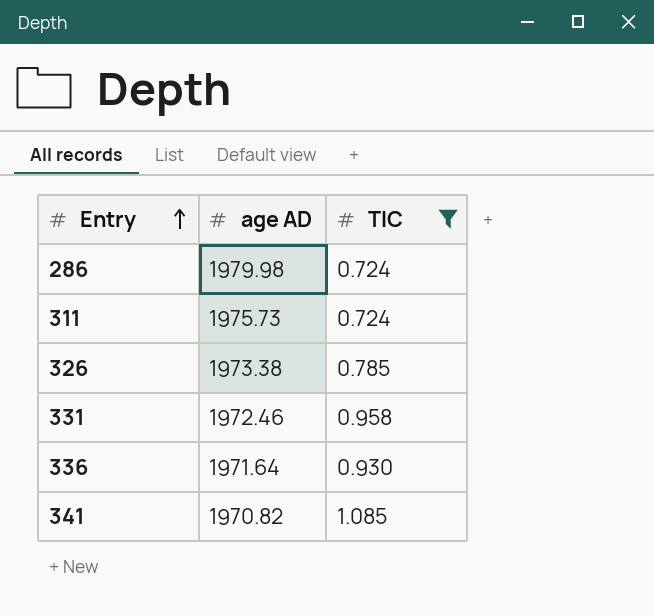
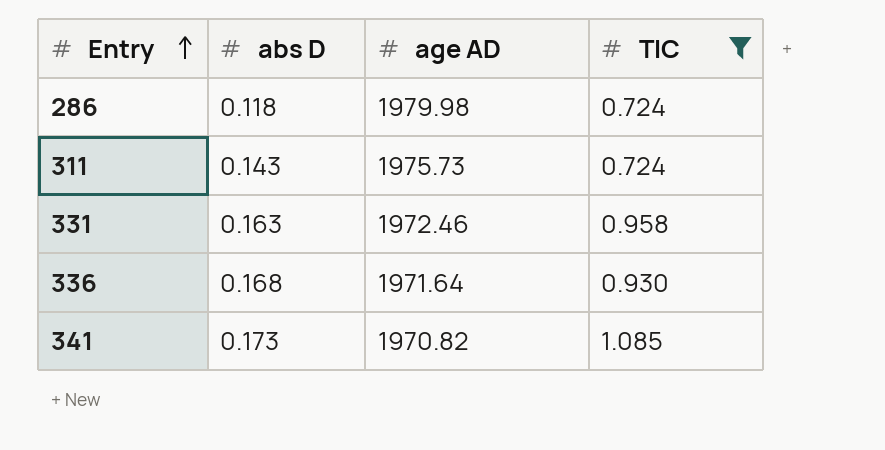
column abs D | position: none -> 2
row 326: 1973.38 | 0.785 -> none

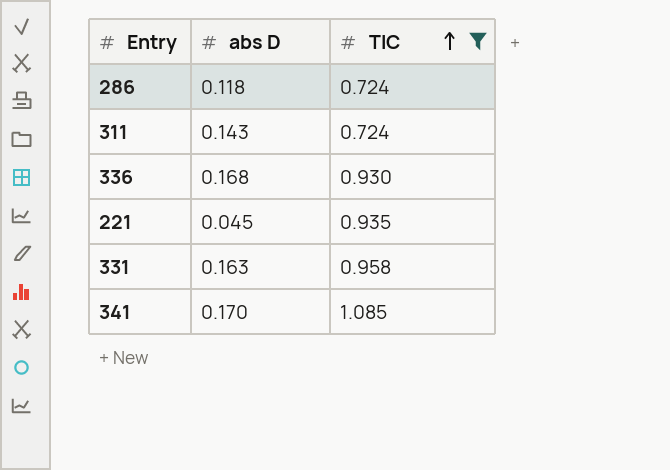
row order: Entry ascending -> TIC ascending
column age AD | position: 3 -> none
row 221: none -> 0.045 | 0.935
341 | abs D: 0.173 -> 0.170

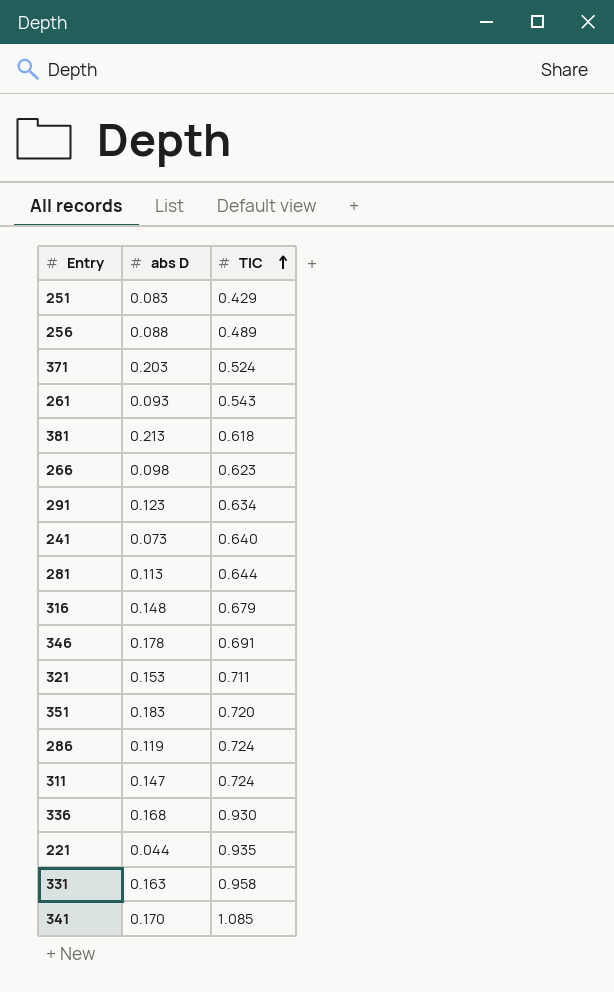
filter: TIC >= 0.724 -> none
286 | abs D: 0.118 -> 0.119
311 | abs D: 0.143 -> 0.147
221 | abs D: 0.045 -> 0.044

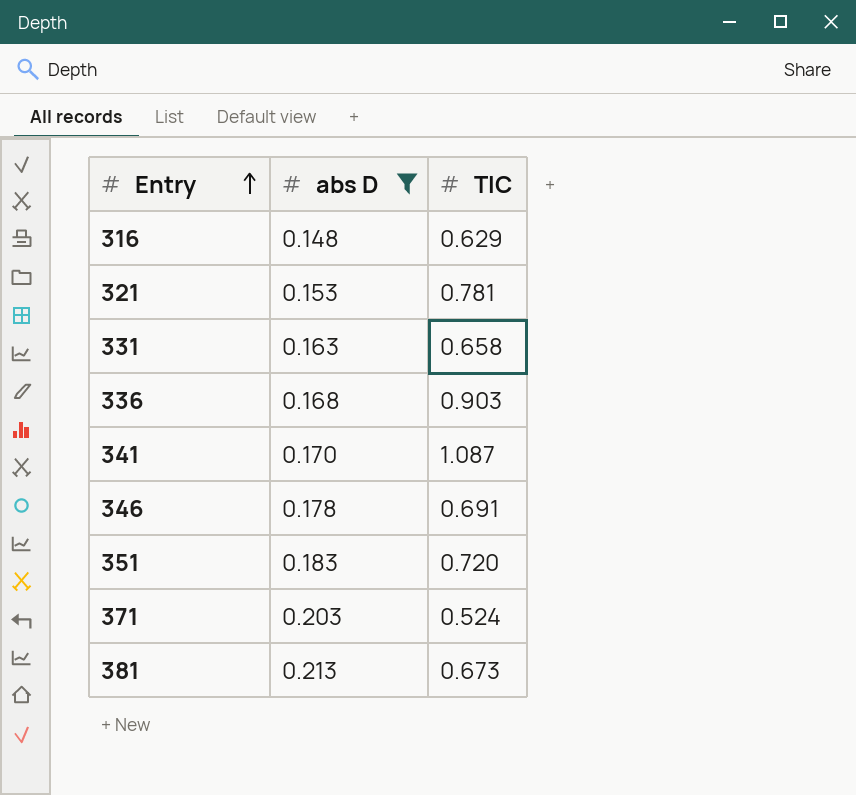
filter: none -> abs D >= 0.148
row order: TIC ascending -> Entry ascending
316 | TIC: 0.679 -> 0.629
321 | TIC: 0.711 -> 0.781
331 | TIC: 0.958 -> 0.658
336 | TIC: 0.930 -> 0.903
341 | TIC: 1.085 -> 1.087
381 | TIC: 0.618 -> 0.673

